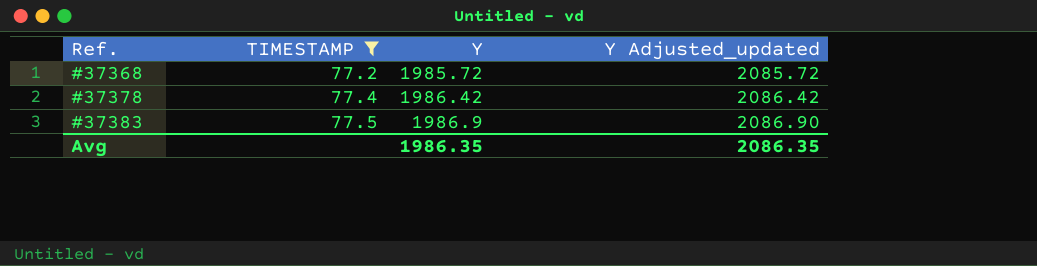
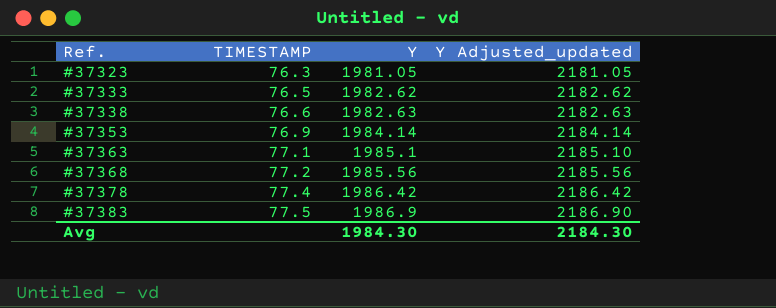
filter: TIMESTAMP >= 77.2 -> none
column Y Adjusted_updated | formula: [Y] + 100 -> [Y] + 200
#37368 | Y: 1985.72 -> 1985.56
Avg | Y: 1986.35 -> 1984.30
Avg | Y Adjusted_updated: 2086.35 -> 2184.30

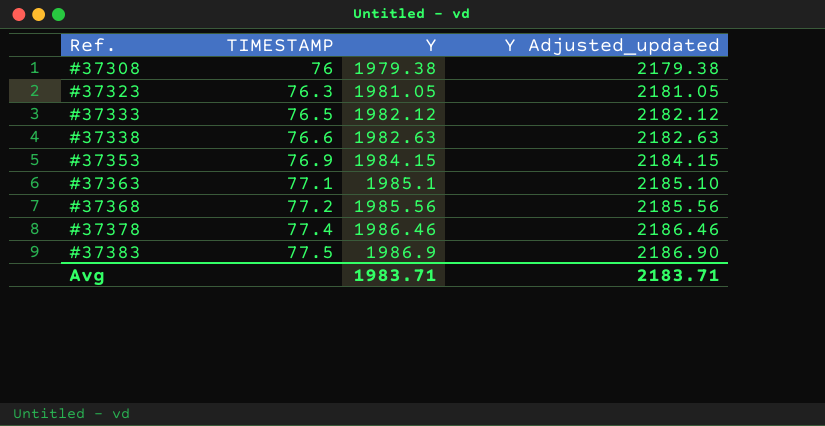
row #37308: none -> 76 | 1979.38 | 2179.38
#37333 | Y: 1982.62 -> 1982.12
#37333 | Y Adjusted_updated: 2182.62 -> 2182.12
#37353 | Y: 1984.14 -> 1984.15
#37353 | Y Adjusted_updated: 2184.14 -> 2184.15
#37378 | Y: 1986.42 -> 1986.46
#37378 | Y Adjusted_updated: 2186.42 -> 2186.46
Avg | Y: 1984.30 -> 1983.71
Avg | Y Adjusted_updated: 2184.30 -> 2183.71

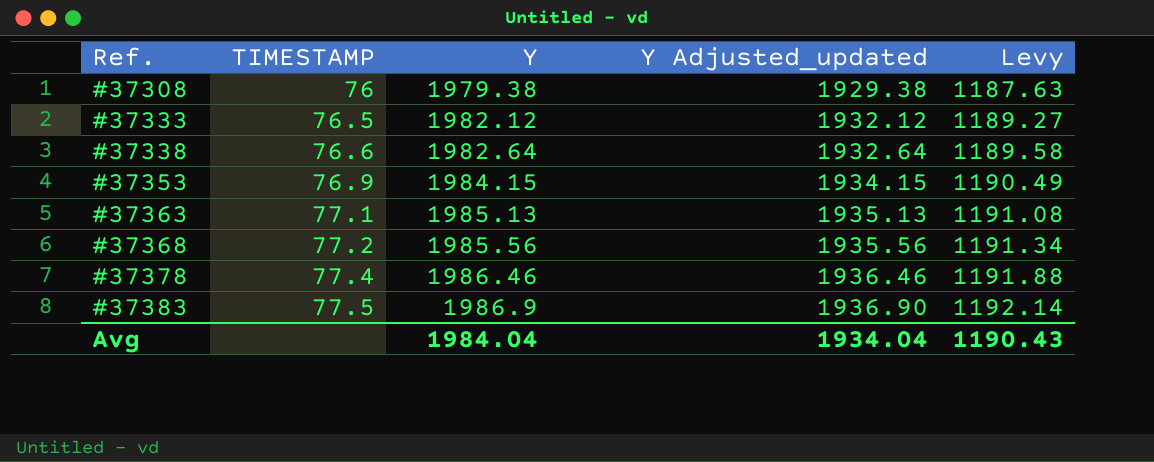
column Y Adjusted_updated | formula: [Y] + 200 -> [Y] - 50
column Levy | formula: none -> [Y] * 0.6
row #37323: 76.3 | 1981.05 | 2181.05 -> none
#37338 | Y: 1982.63 -> 1982.64
#37363 | Y: 1985.1 -> 1985.13
Avg | Y: 1983.71 -> 1984.04
Avg | Y Adjusted_updated: 2183.71 -> 1934.04

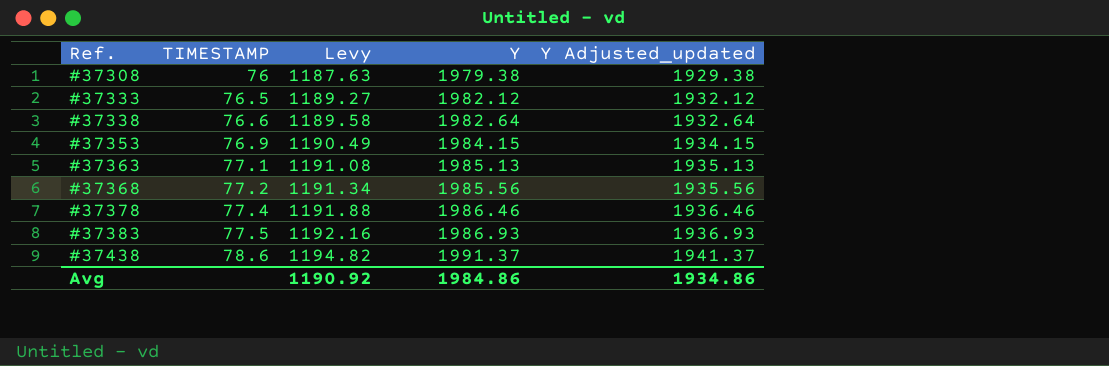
column Levy | position: 5 -> 3
#37383 | Levy: 1192.14 -> 1192.16
#37383 | Y: 1986.9 -> 1986.93
#37383 | Y Adjusted_updated: 1936.90 -> 1936.93
row #37438: none -> 78.6 | 1194.82 | 1991.37 | 1941.37
Avg | Levy: 1190.43 -> 1190.92
Avg | Y: 1984.04 -> 1984.86
Avg | Y Adjusted_updated: 1934.04 -> 1934.86

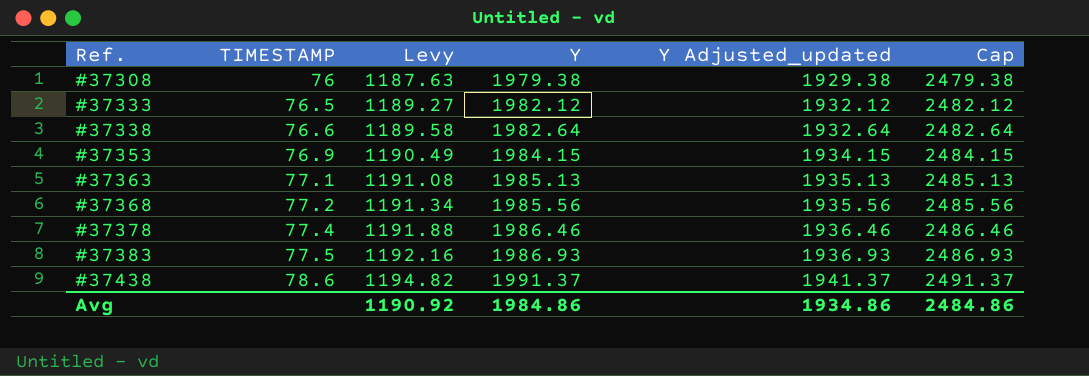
column Cap | formula: none -> [Y] + 500

